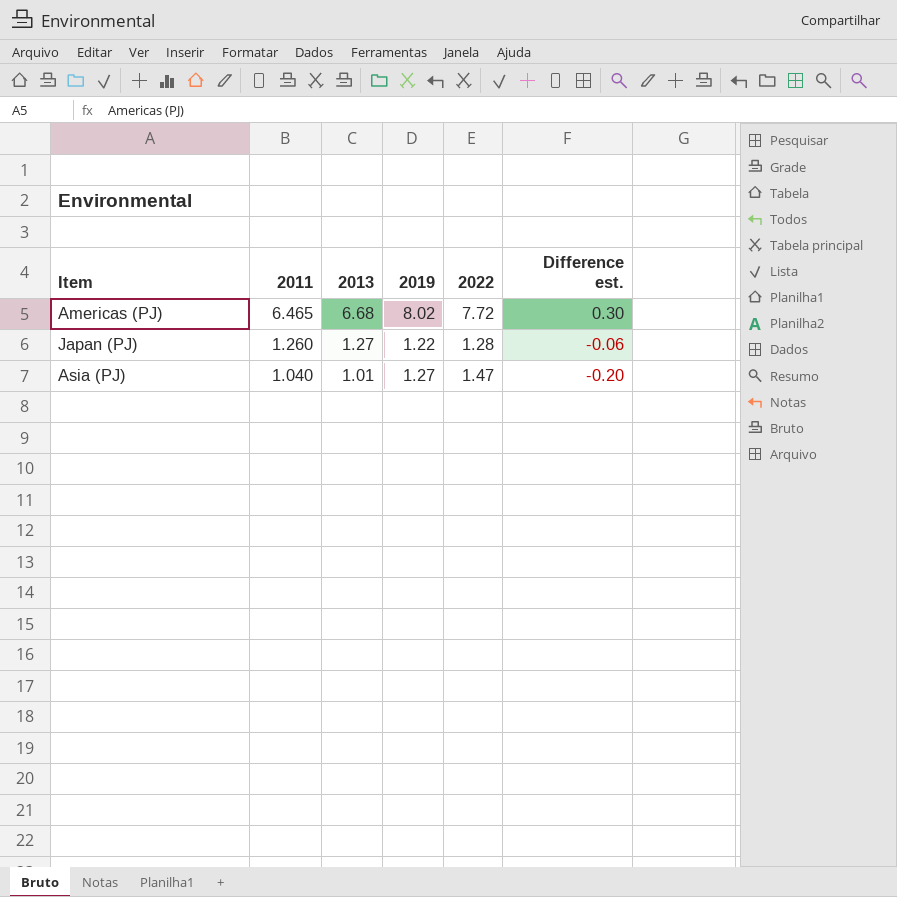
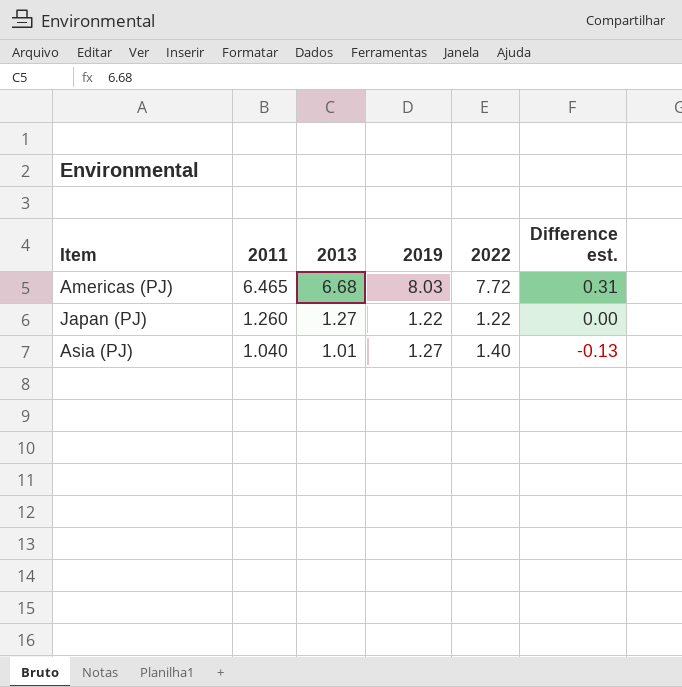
Americas (PJ) | 2019: 8.02 -> 8.03
Americas (PJ) | Difference est.: 0.30 -> 0.31
Japan (PJ) | 2022: 1.28 -> 1.22
Japan (PJ) | Difference est.: -0.06 -> 0.00
Asia (PJ) | 2022: 1.47 -> 1.40
Asia (PJ) | Difference est.: -0.20 -> -0.13

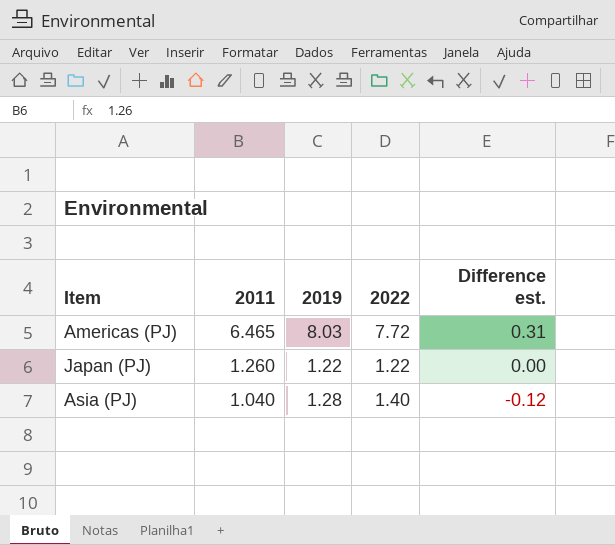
column 2013 | position: 3 -> none
Asia (PJ) | 2019: 1.27 -> 1.28
Asia (PJ) | Difference est.: -0.13 -> -0.12

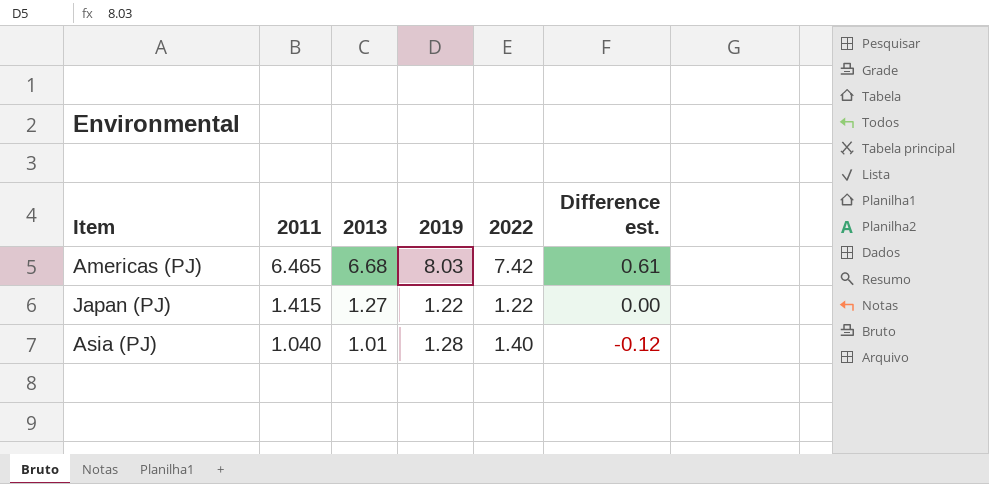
column 2013 | position: none -> 3
Americas (PJ) | 2022: 7.72 -> 7.42
Americas (PJ) | Difference est.: 0.31 -> 0.61
Japan (PJ) | 2011: 1.260 -> 1.415

